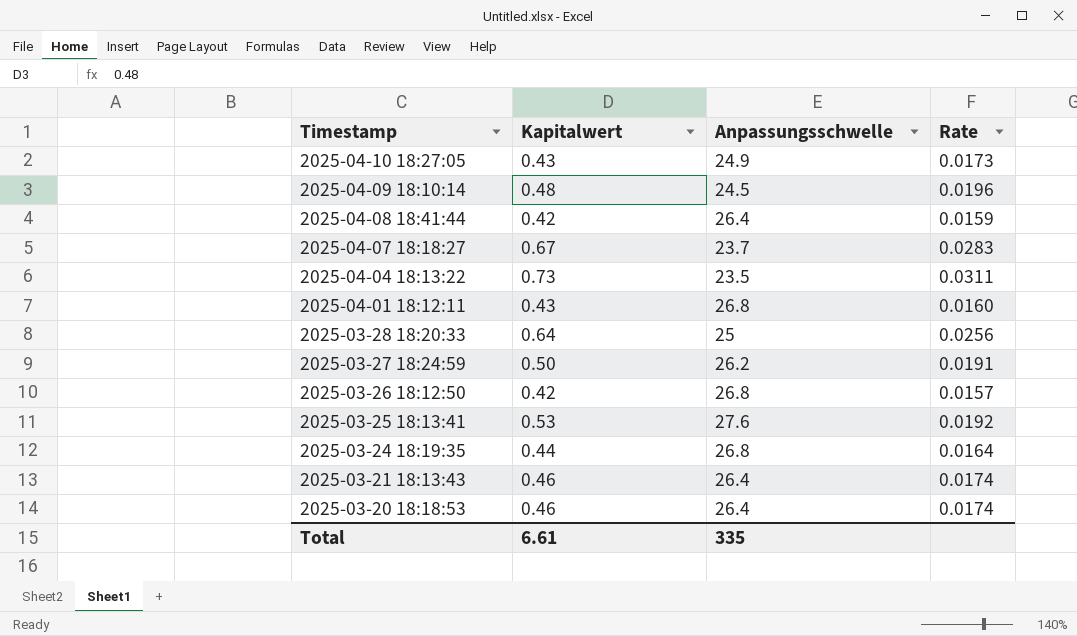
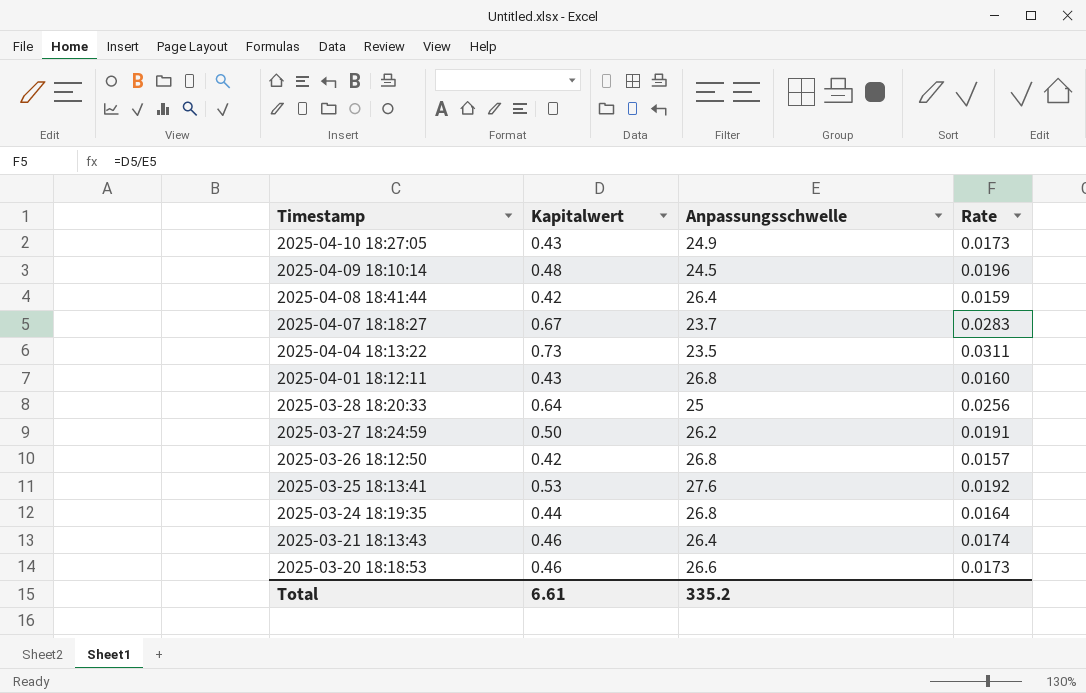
2025-03-20 18:18:53 | Anpassungsschwelle: 26.4 -> 26.6
2025-03-20 18:18:53 | Rate: 0.0174 -> 0.0173
Total | Anpassungsschwelle: 335 -> 335.2

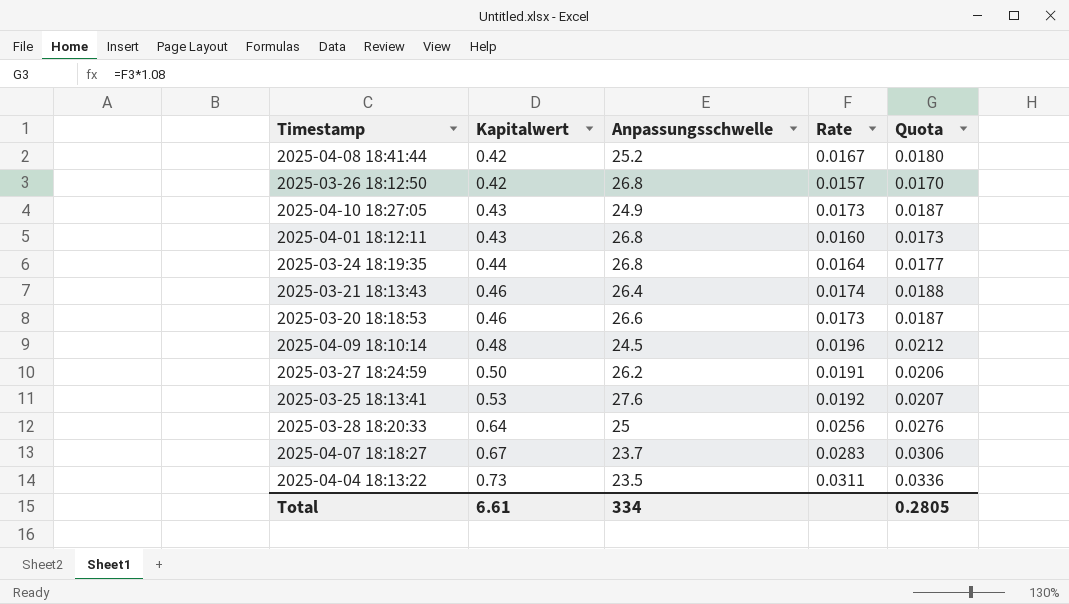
row order: Timestamp descending -> Kapitalwert ascending
column Quota | formula: none -> [Rate] * 1.08
2025-04-08 18:41:44 | Anpassungsschwelle: 26.4 -> 25.2
2025-04-08 18:41:44 | Rate: 0.0159 -> 0.0167
Total | Anpassungsschwelle: 335.2 -> 334

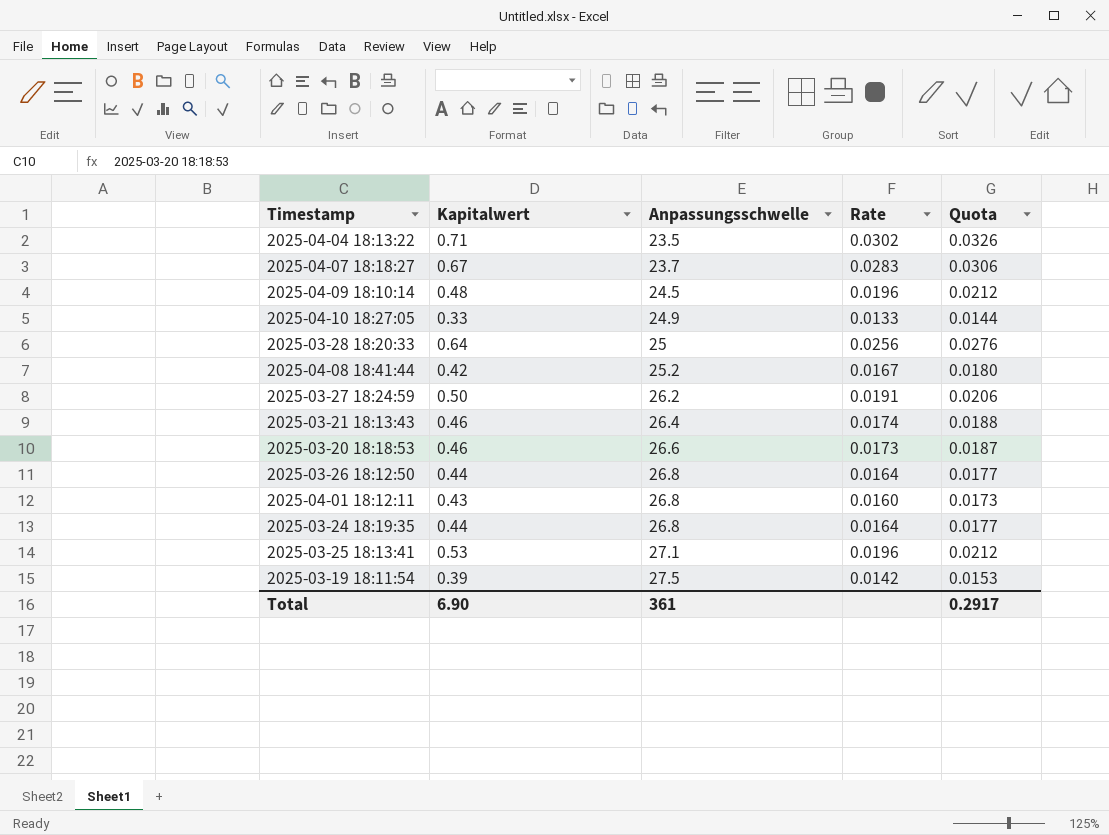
row order: Kapitalwert ascending -> Anpassungsschwelle ascending
2025-04-04 18:13:22 | Kapitalwert: 0.73 -> 0.71
2025-04-04 18:13:22 | Rate: 0.0311 -> 0.0302
2025-04-04 18:13:22 | Quota: 0.0336 -> 0.0326
2025-04-10 18:27:05 | Kapitalwert: 0.43 -> 0.33
2025-04-10 18:27:05 | Rate: 0.0173 -> 0.0133
2025-04-10 18:27:05 | Quota: 0.0187 -> 0.0144
2025-03-26 18:12:50 | Kapitalwert: 0.42 -> 0.44
2025-03-26 18:12:50 | Rate: 0.0157 -> 0.0164
2025-03-26 18:12:50 | Quota: 0.0170 -> 0.0177
2025-03-25 18:13:41 | Anpassungsschwelle: 27.6 -> 27.1
2025-03-25 18:13:41 | Rate: 0.0192 -> 0.0196
2025-03-25 18:13:41 | Quota: 0.0207 -> 0.0212
row 2025-03-19 18:11:54: none -> 0.39 | 27.5 | 0.0142 | 0.0153
Total | Kapitalwert: 6.61 -> 6.90
Total | Anpassungsschwelle: 334 -> 361
Total | Quota: 0.2805 -> 0.2917

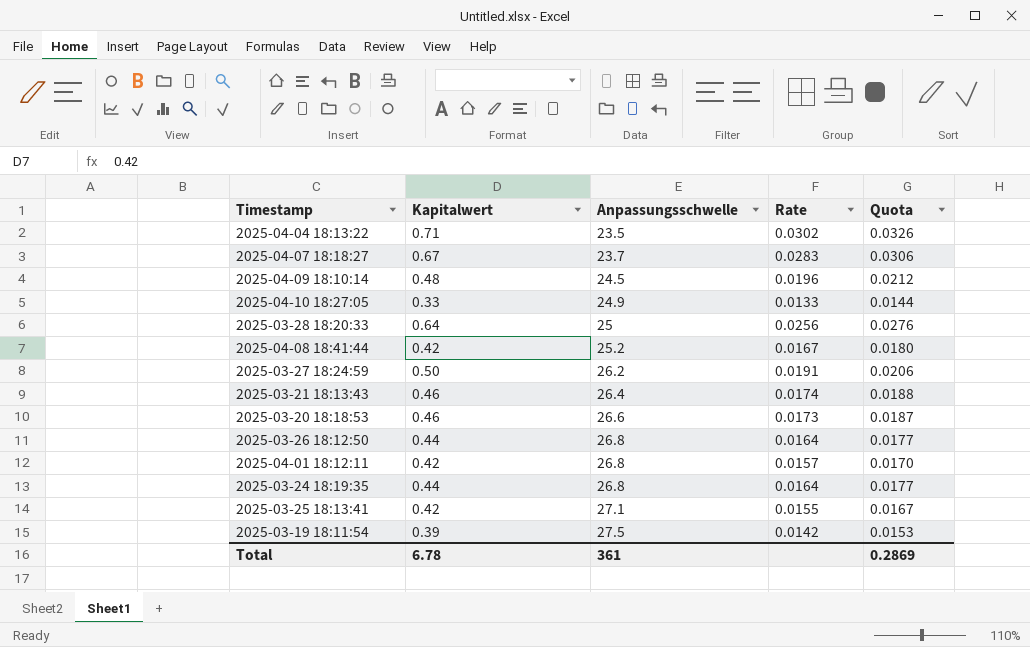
2025-04-01 18:12:11 | Kapitalwert: 0.43 -> 0.42
2025-04-01 18:12:11 | Rate: 0.0160 -> 0.0157
2025-04-01 18:12:11 | Quota: 0.0173 -> 0.0170
2025-03-25 18:13:41 | Kapitalwert: 0.53 -> 0.42
2025-03-25 18:13:41 | Rate: 0.0196 -> 0.0155
2025-03-25 18:13:41 | Quota: 0.0212 -> 0.0167
Total | Kapitalwert: 6.90 -> 6.78
Total | Quota: 0.2917 -> 0.2869

